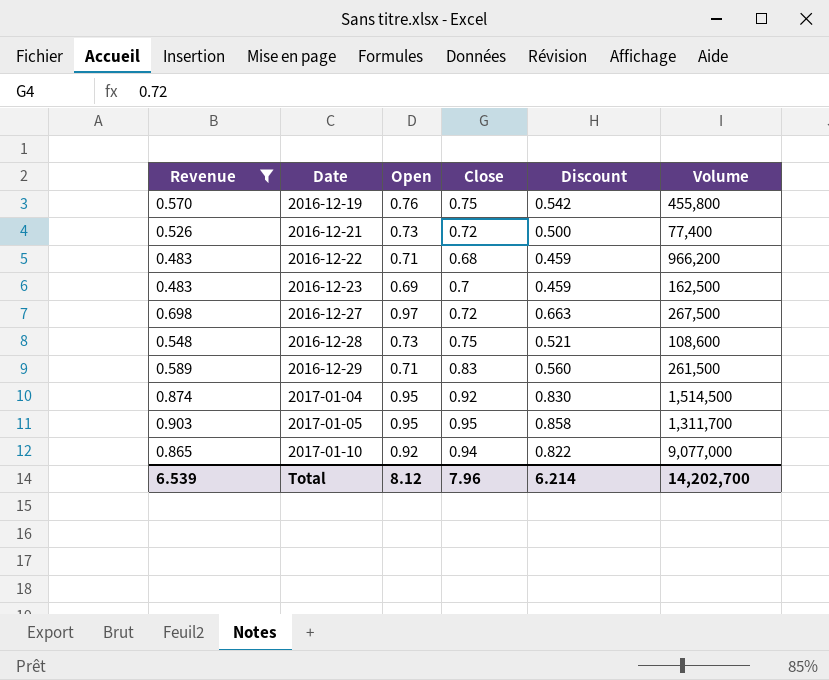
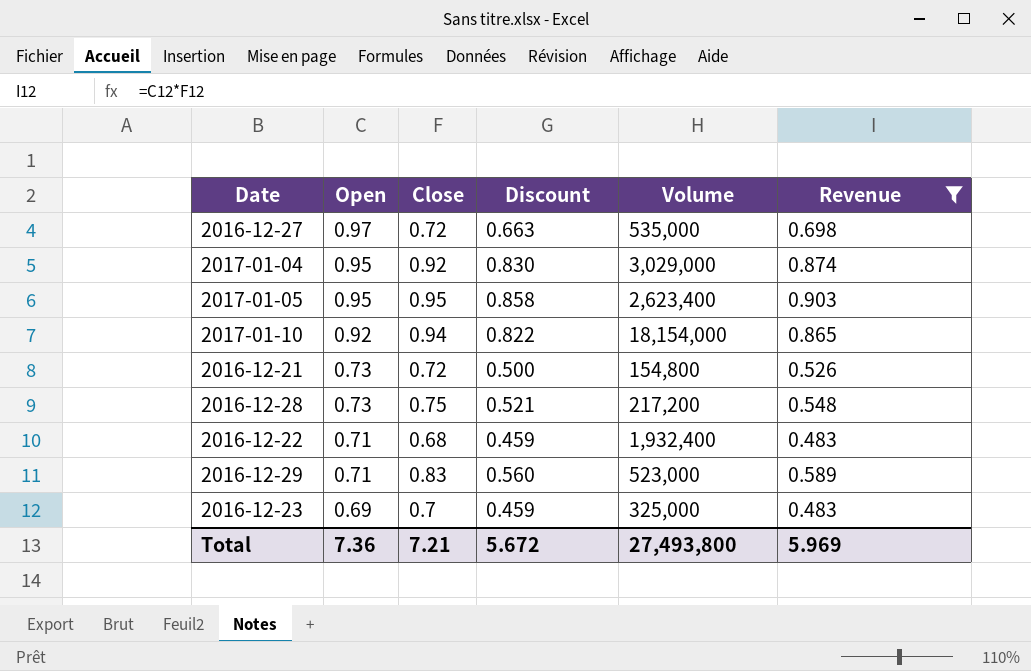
row order: Date ascending -> Open descending
column Revenue | position: 1 -> 6
row 2016-12-19: 0.570 | 0.76 | 0.75 | 0.542 | 455,800 -> none
2016-12-27 | Volume: 267,500 -> 535,000
2017-01-04 | Volume: 1,514,500 -> 3,029,000
2017-01-05 | Volume: 1,311,700 -> 2,623,400
2017-01-10 | Volume: 9,077,000 -> 18,154,000
2016-12-21 | Volume: 77,400 -> 154,800
2016-12-28 | Volume: 108,600 -> 217,200
2016-12-22 | Volume: 966,200 -> 1,932,400
2016-12-29 | Volume: 261,500 -> 523,000
2016-12-23 | Volume: 162,500 -> 325,000
Total | Open: 8.12 -> 7.36
Total | Close: 7.96 -> 7.21
Total | Discount: 6.214 -> 5.672
Total | Volume: 14,202,700 -> 27,493,800
Total | Revenue: 6.539 -> 5.969

